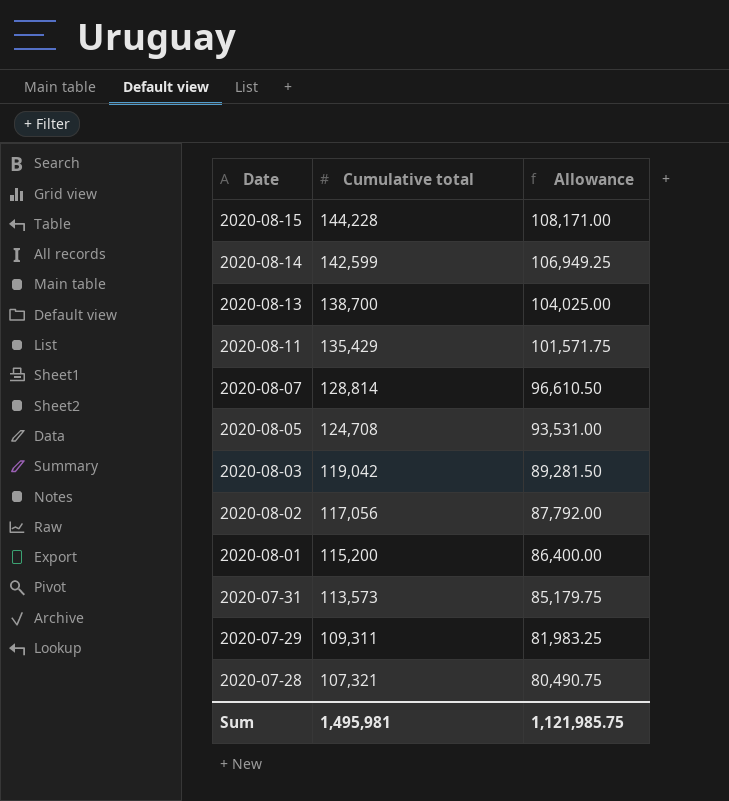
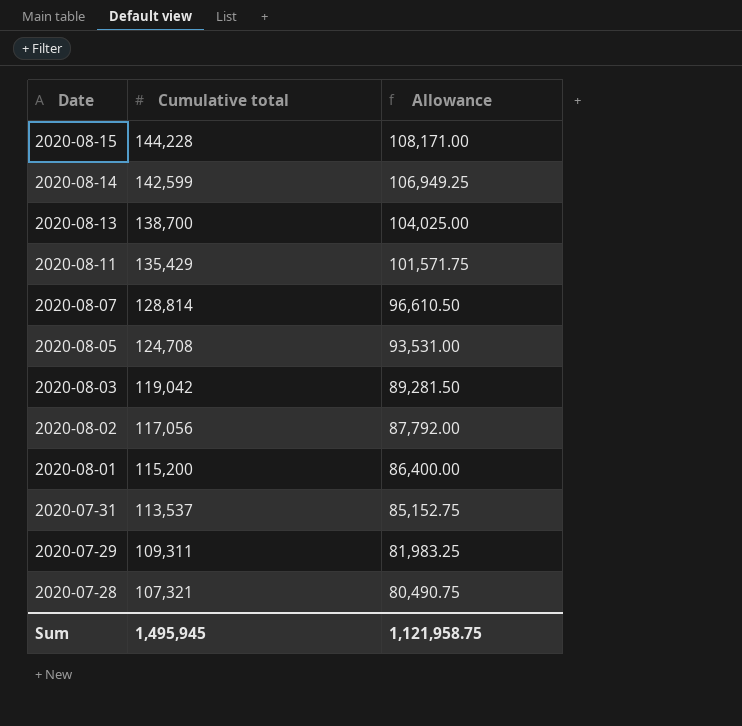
2020-07-31 | Cumulative total: 113,573 -> 113,537
2020-07-31 | Allowance: 85,179.75 -> 85,152.75
Sum | Cumulative total: 1,495,981 -> 1,495,945
Sum | Allowance: 1,121,985.75 -> 1,121,958.75

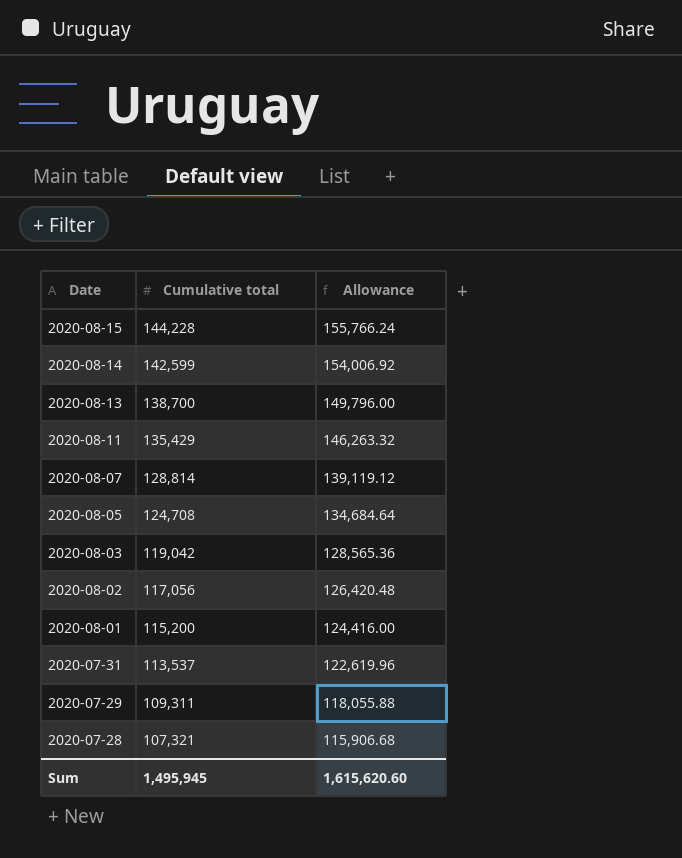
column Allowance | formula: [Cumulative total] * 0.75 -> [Cumulative total] * 1.08
Sum | Allowance: 1,121,958.75 -> 1,615,620.60

